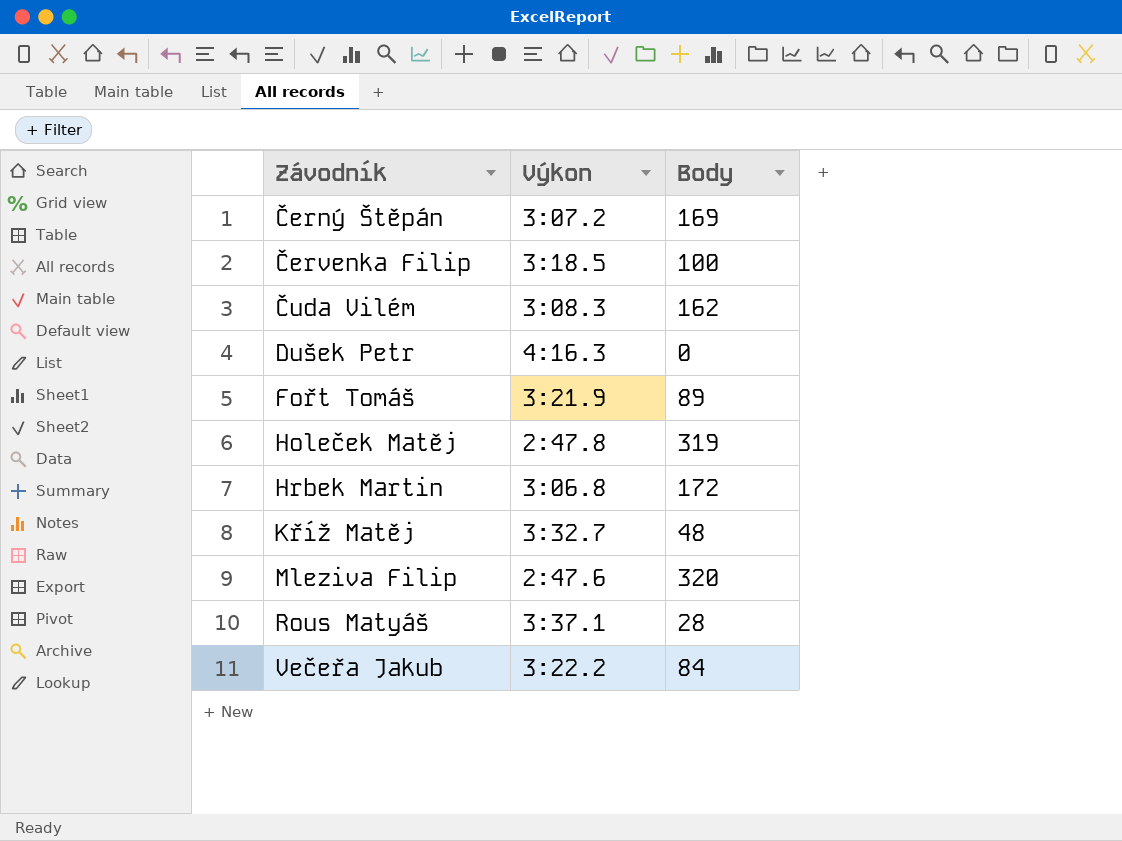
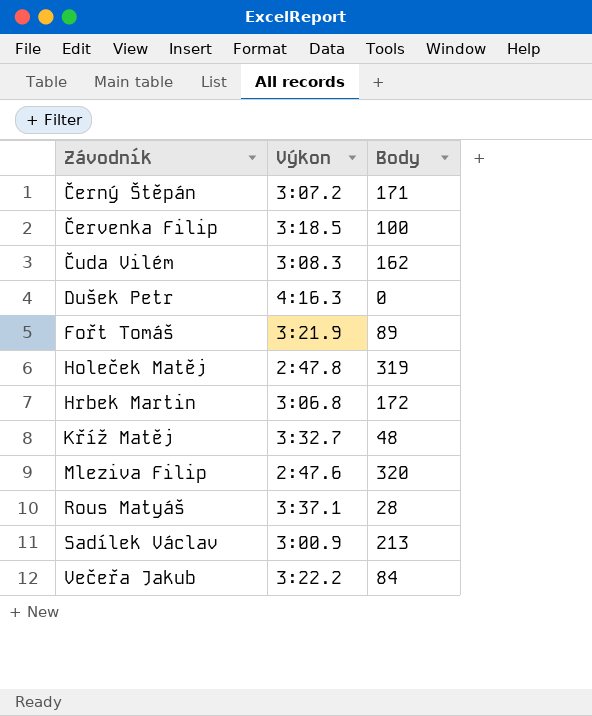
Černý Štěpán | Body: 169 -> 171
row Sadílek Václav: none -> 3:00.9 | 213

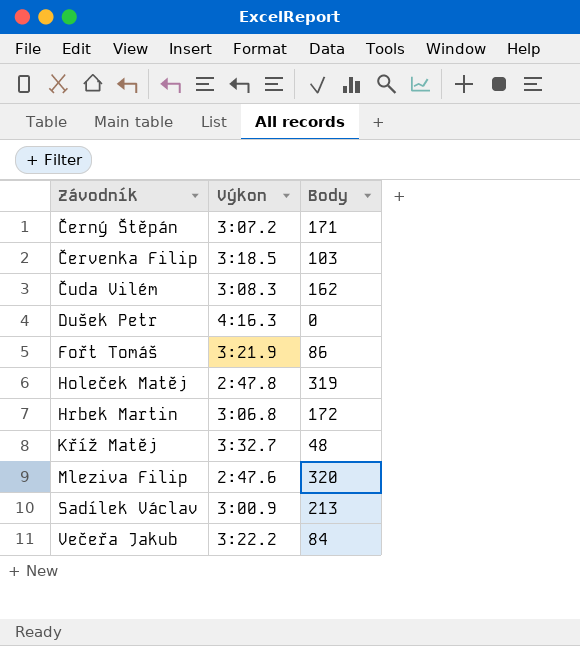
row Rous Matyáš: 3:37.1 | 28 -> none
Červenka Filip | Body: 100 -> 103
Fořt Tomáš | Body: 89 -> 86

